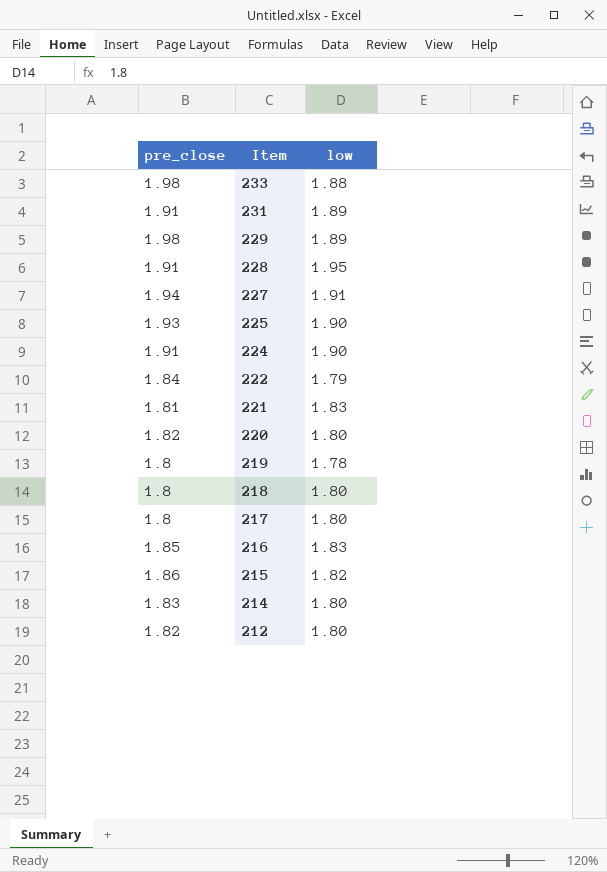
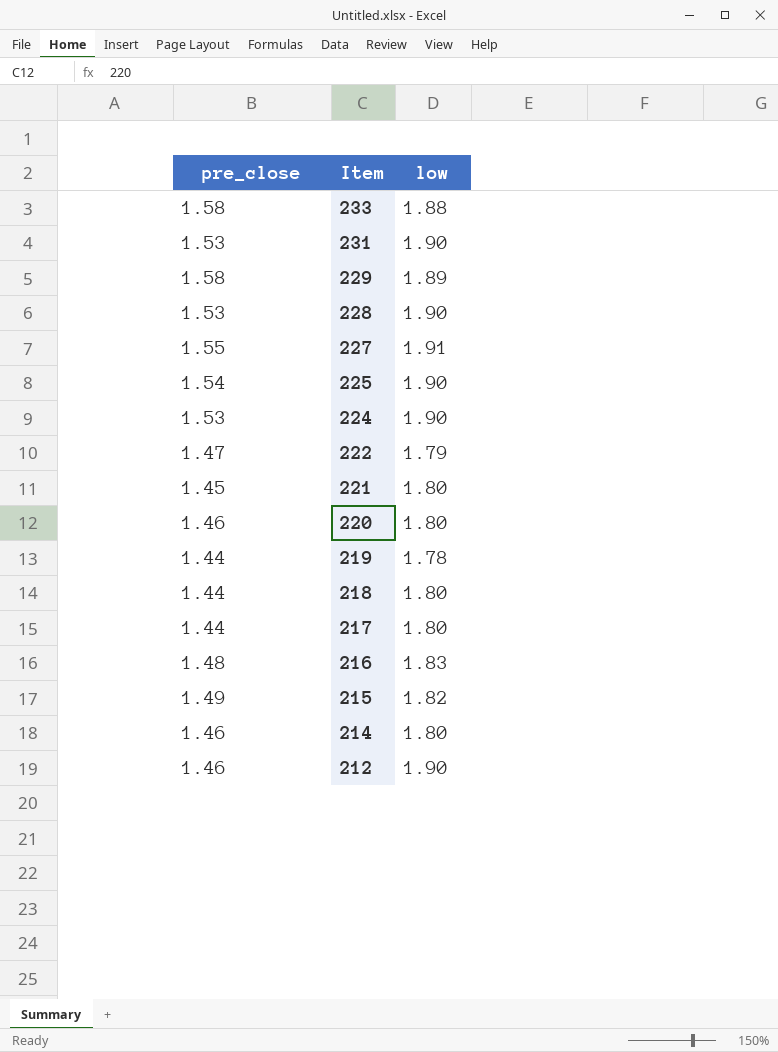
233 | pre_close: 1.98 -> 1.58
231 | pre_close: 1.91 -> 1.53
231 | low: 1.89 -> 1.90
229 | pre_close: 1.98 -> 1.58
228 | pre_close: 1.91 -> 1.53
228 | low: 1.95 -> 1.90
227 | pre_close: 1.94 -> 1.55
225 | pre_close: 1.93 -> 1.54
224 | pre_close: 1.91 -> 1.53
222 | pre_close: 1.84 -> 1.47
221 | pre_close: 1.81 -> 1.45
221 | low: 1.83 -> 1.80
220 | pre_close: 1.82 -> 1.46
219 | pre_close: 1.8 -> 1.44
218 | pre_close: 1.8 -> 1.44
217 | pre_close: 1.8 -> 1.44
216 | pre_close: 1.85 -> 1.48
215 | pre_close: 1.86 -> 1.49
214 | pre_close: 1.83 -> 1.46
212 | pre_close: 1.82 -> 1.46
212 | low: 1.80 -> 1.90

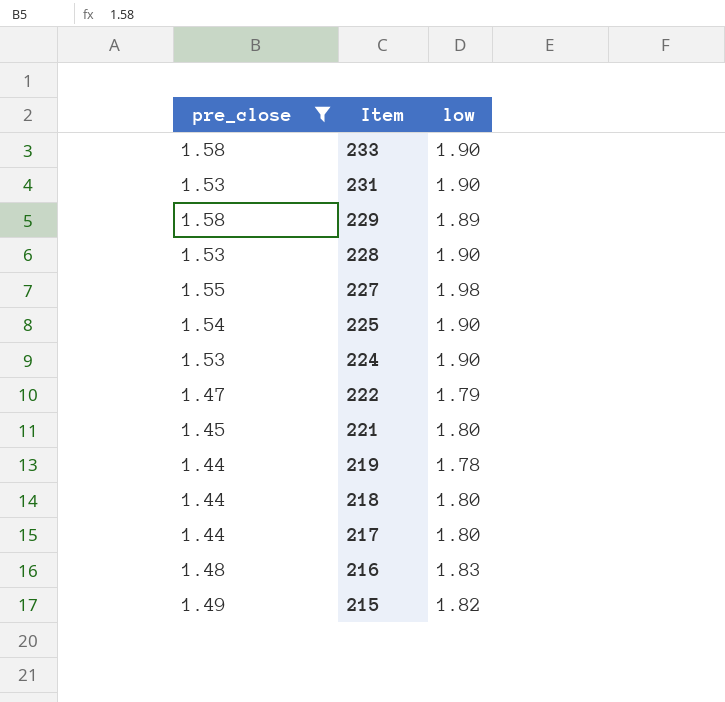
filter: none -> pre_close != 1.46
233 | low: 1.88 -> 1.90
227 | low: 1.91 -> 1.98

